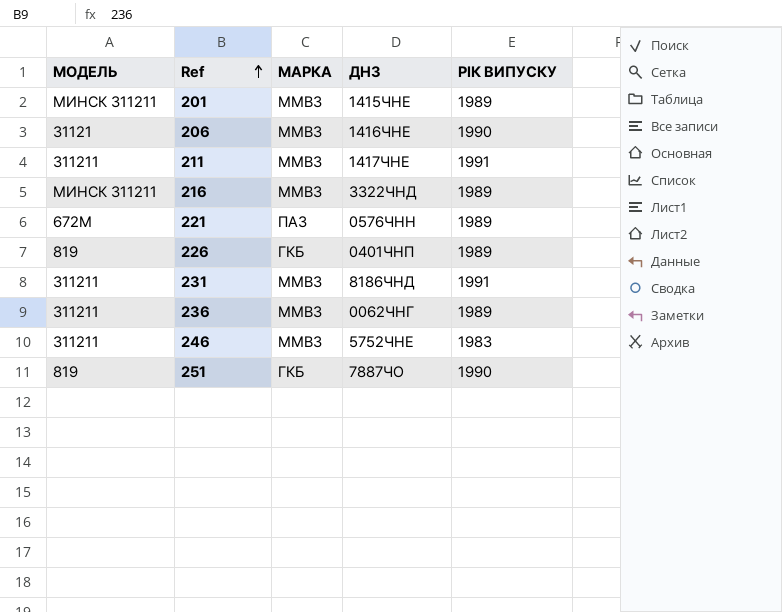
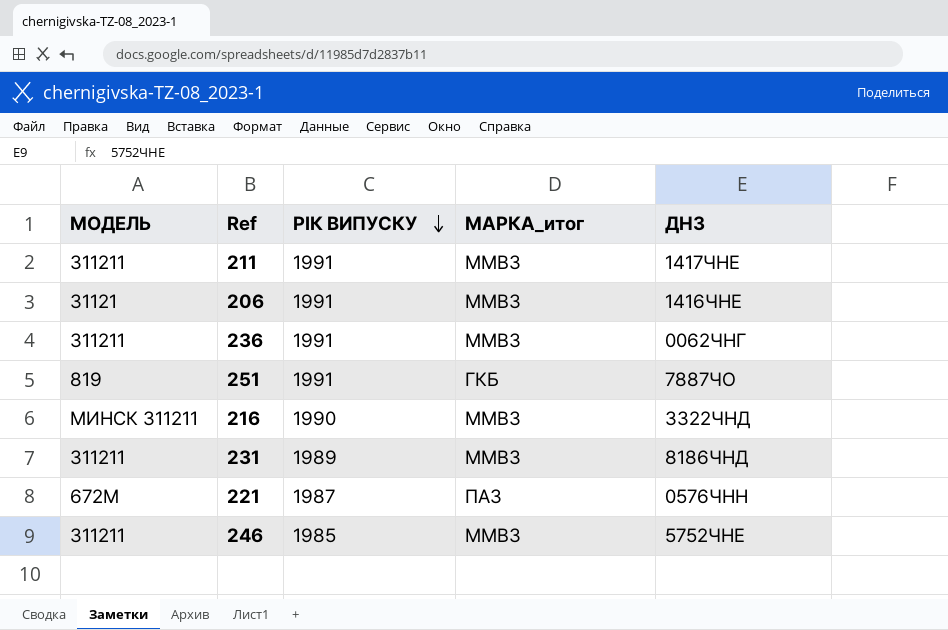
row order: Ref ascending -> РІК ВИПУСКУ descending
column РІК ВИПУСКУ | position: 5 -> 3
column name: МАРКА -> МАРКА_итог
row 201: МИНСК 311211 | ММВЗ | 1415ЧНЕ | 1989 -> none
row 226: 819 | ГКБ | 0401ЧНП | 1989 -> none
206 | РІК ВИПУСКУ: 1990 -> 1991
236 | РІК ВИПУСКУ: 1989 -> 1991
251 | РІК ВИПУСКУ: 1990 -> 1991
216 | РІК ВИПУСКУ: 1989 -> 1990
231 | РІК ВИПУСКУ: 1991 -> 1989
221 | РІК ВИПУСКУ: 1989 -> 1987
246 | РІК ВИПУСКУ: 1983 -> 1985

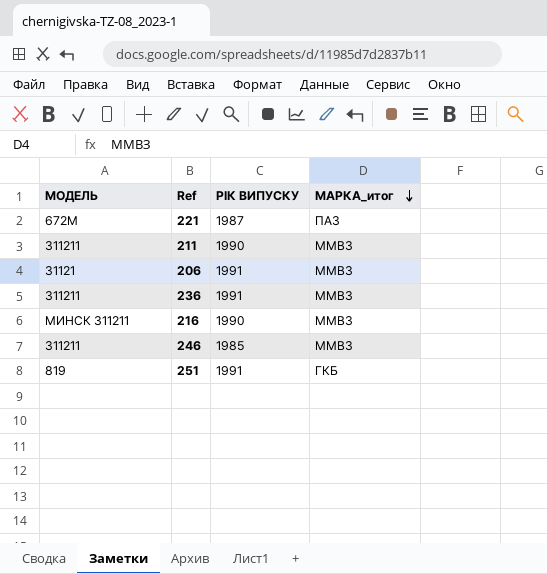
row order: РІК ВИПУСКУ descending -> МАРКА_итог descending
column ДНЗ | position: 5 -> none
row 231: 311211 | 1989 | ММВЗ | 8186ЧНД -> none
211 | РІК ВИПУСКУ: 1991 -> 1990

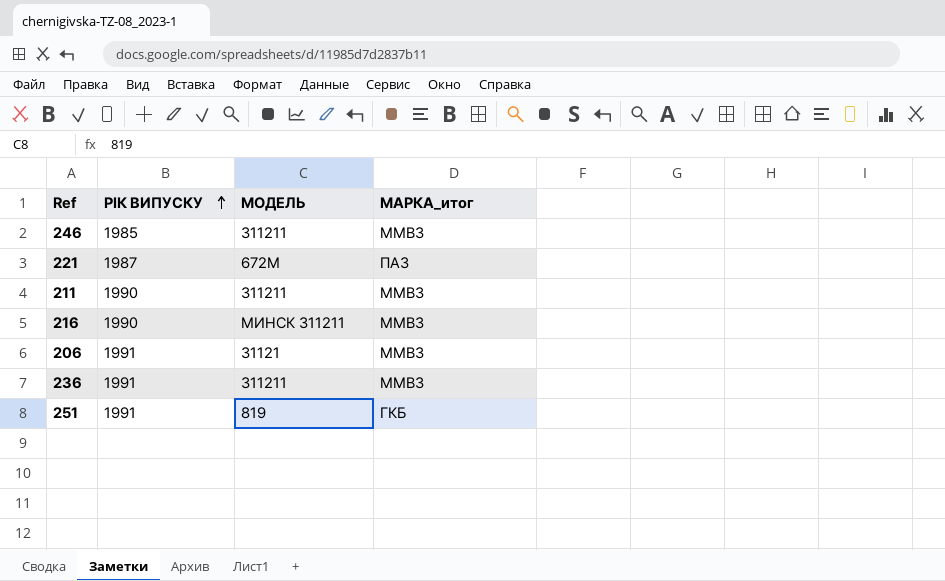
row order: МАРКА_итог descending -> РІК ВИПУСКУ ascending
column МОДЕЛЬ | position: 1 -> 3

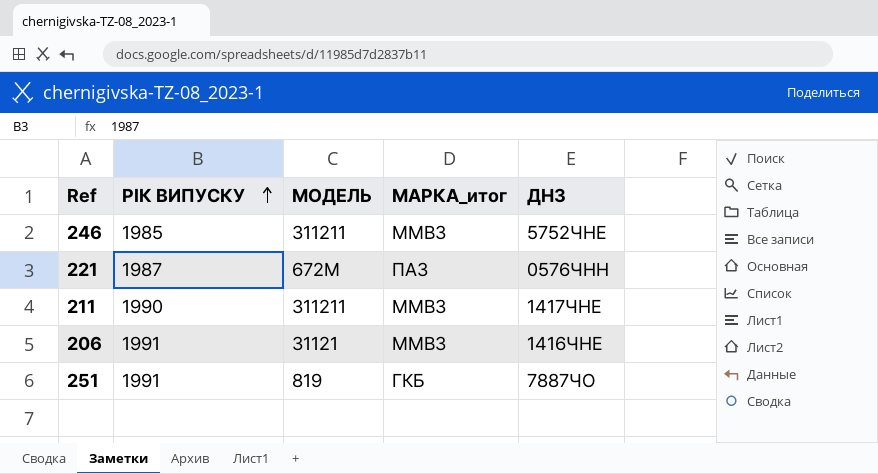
column ДНЗ | position: none -> 5
row 216: 1990 | МИНСК 311211 | ММВЗ -> none
row 236: 1991 | 311211 | ММВЗ -> none

